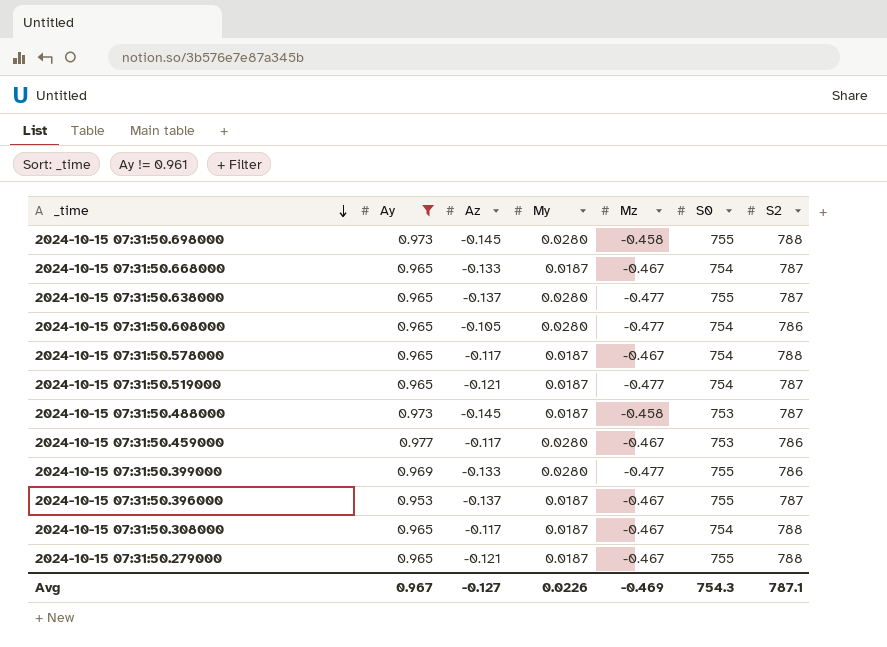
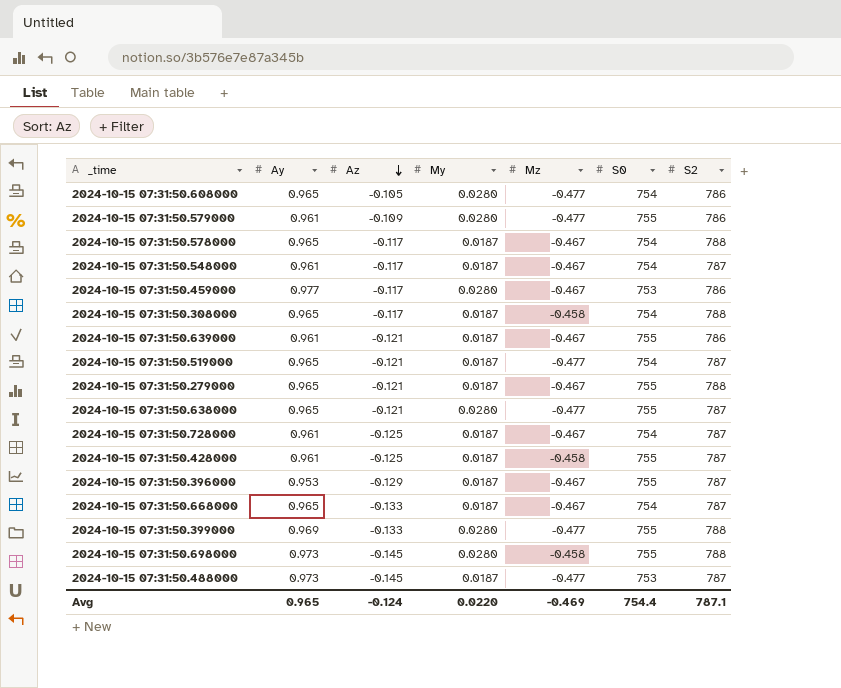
filter: Ay != 0.961 -> none
row order: _time descending -> Az descending
2024-10-15 07:31:50.308000 | Mz: -0.467 -> -0.458
2024-10-15 07:31:50.638000 | Az: -0.137 -> -0.121
2024-10-15 07:31:50.396000 | Az: -0.137 -> -0.129
2024-10-15 07:31:50.399000 | S2: 786 -> 788
2024-10-15 07:31:50.488000 | Mz: -0.458 -> -0.477
Avg | Ay: 0.967 -> 0.965
Avg | Az: -0.127 -> -0.124
Avg | My: 0.0226 -> 0.0220
Avg | S0: 754.3 -> 754.4

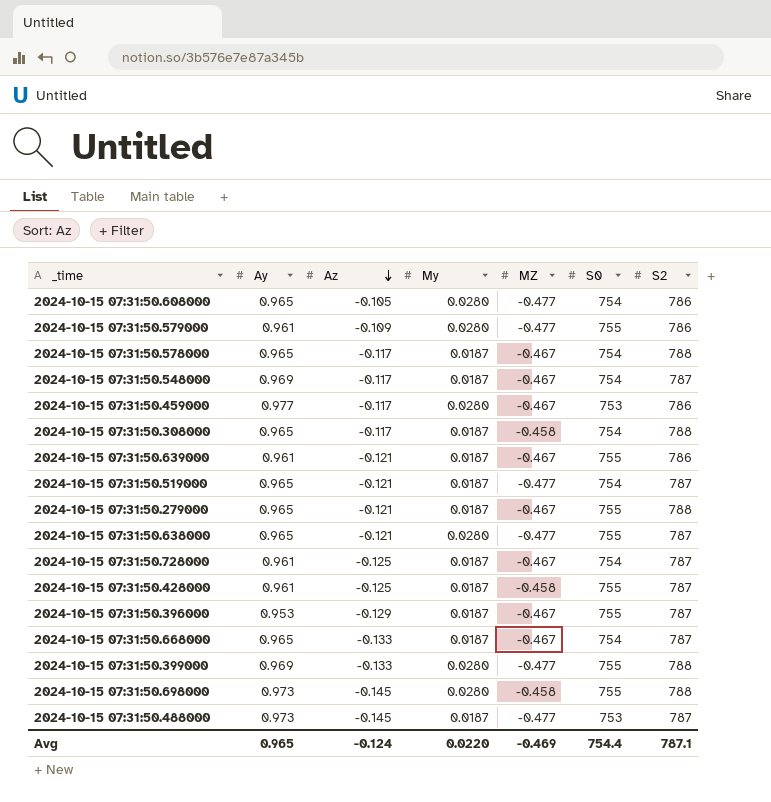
column name: Mz -> MZ
2024-10-15 07:31:50.548000 | Ay: 0.961 -> 0.969

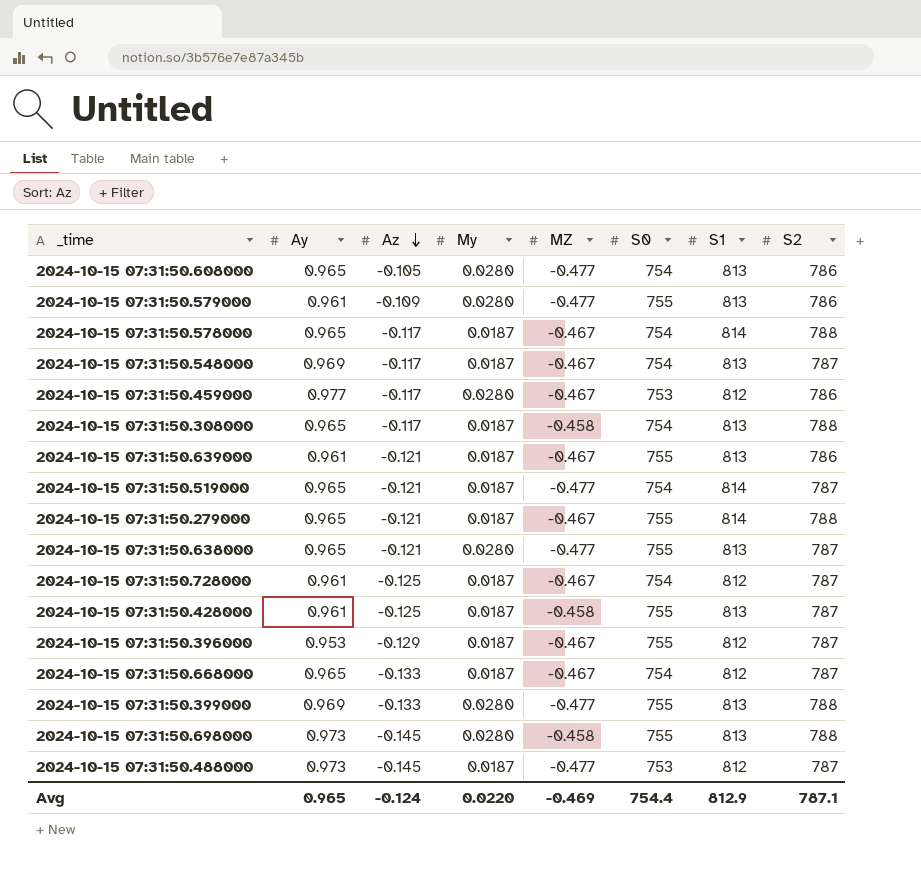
column S1 | position: none -> 7

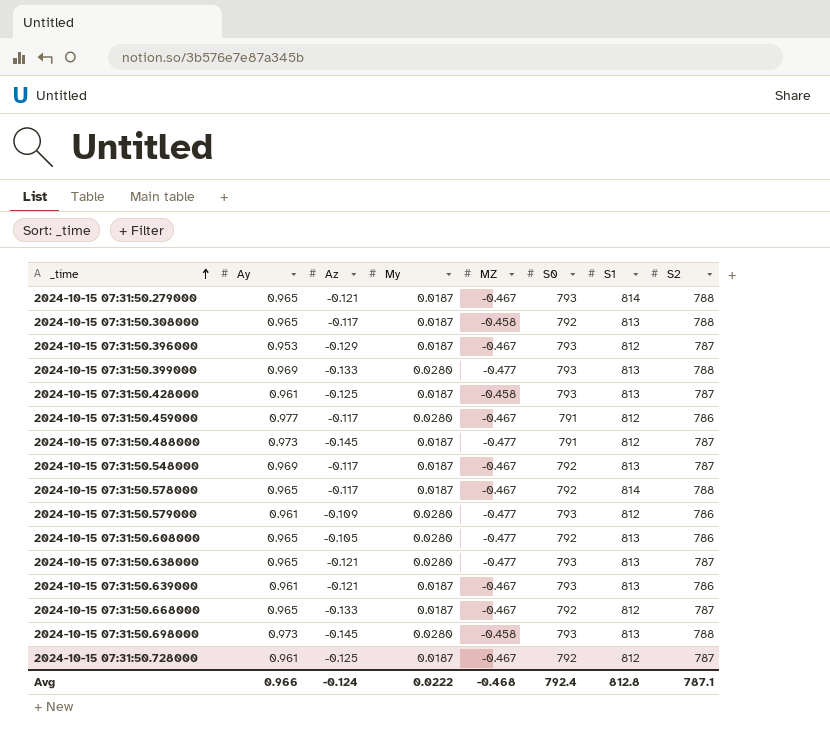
row order: Az descending -> _time ascending
row 2024-10-15 07:31:50.519000: 0.965 | -0.121 | 0.0187 | -0.477 | 754 | 814 | 787 -> none
2024-10-15 07:31:50.279000 | S0: 755 -> 793
2024-10-15 07:31:50.308000 | S0: 754 -> 792
2024-10-15 07:31:50.396000 | S0: 755 -> 793
2024-10-15 07:31:50.399000 | S0: 755 -> 793
2024-10-15 07:31:50.428000 | S0: 755 -> 793
2024-10-15 07:31:50.459000 | S0: 753 -> 791
2024-10-15 07:31:50.488000 | S0: 753 -> 791
2024-10-15 07:31:50.548000 | S0: 754 -> 792
2024-10-15 07:31:50.578000 | S0: 754 -> 792
2024-10-15 07:31:50.579000 | S0: 755 -> 793
2024-10-15 07:31:50.579000 | S1: 813 -> 812
2024-10-15 07:31:50.608000 | S0: 754 -> 792
2024-10-15 07:31:50.638000 | S0: 755 -> 793
2024-10-15 07:31:50.639000 | S0: 755 -> 793
2024-10-15 07:31:50.668000 | S0: 754 -> 792
2024-10-15 07:31:50.698000 | S0: 755 -> 793
2024-10-15 07:31:50.728000 | S0: 754 -> 792
Avg | Ay: 0.965 -> 0.966
Avg | My: 0.0220 -> 0.0222
Avg | MZ: -0.469 -> -0.468
Avg | S0: 754.4 -> 792.4
Avg | S1: 812.9 -> 812.8

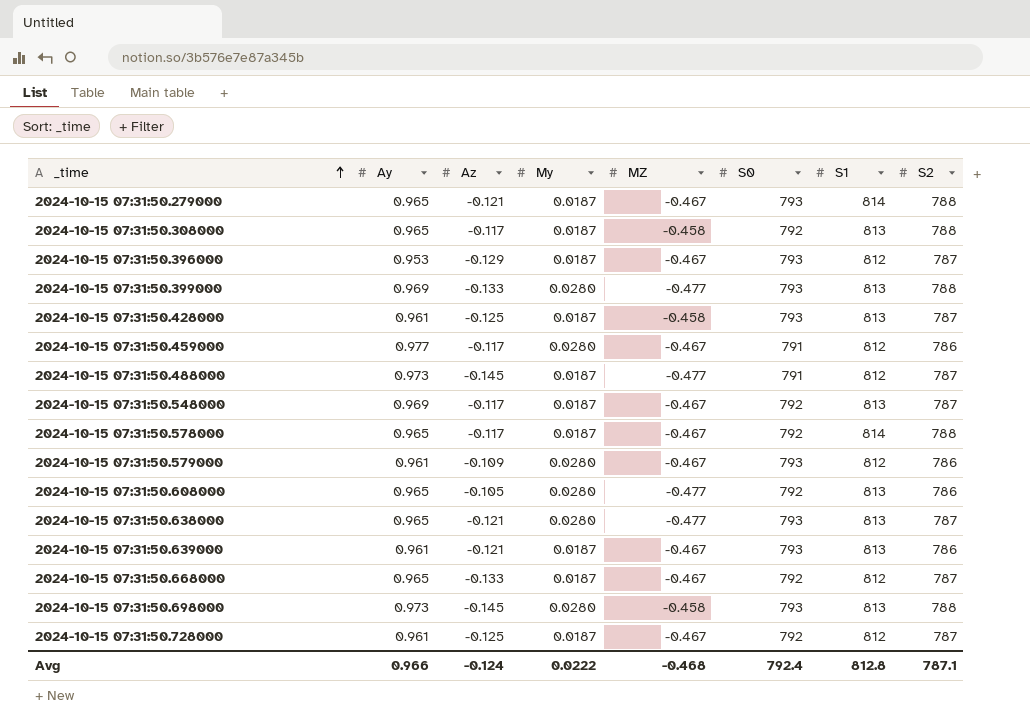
2024-10-15 07:31:50.579000 | MZ: -0.477 -> -0.467

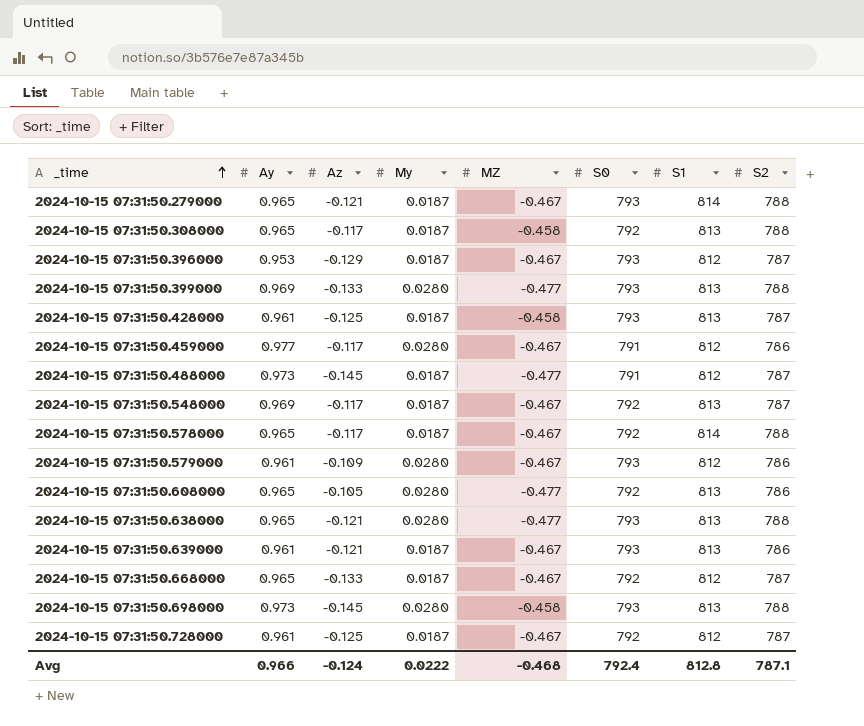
2024-10-15 07:31:50.638000 | S2: 787 -> 788

